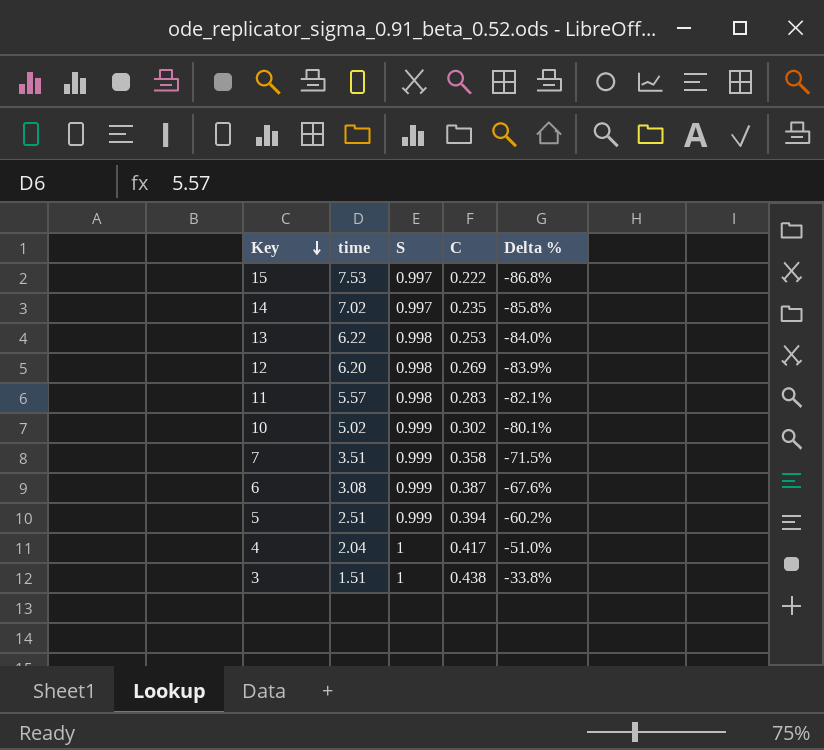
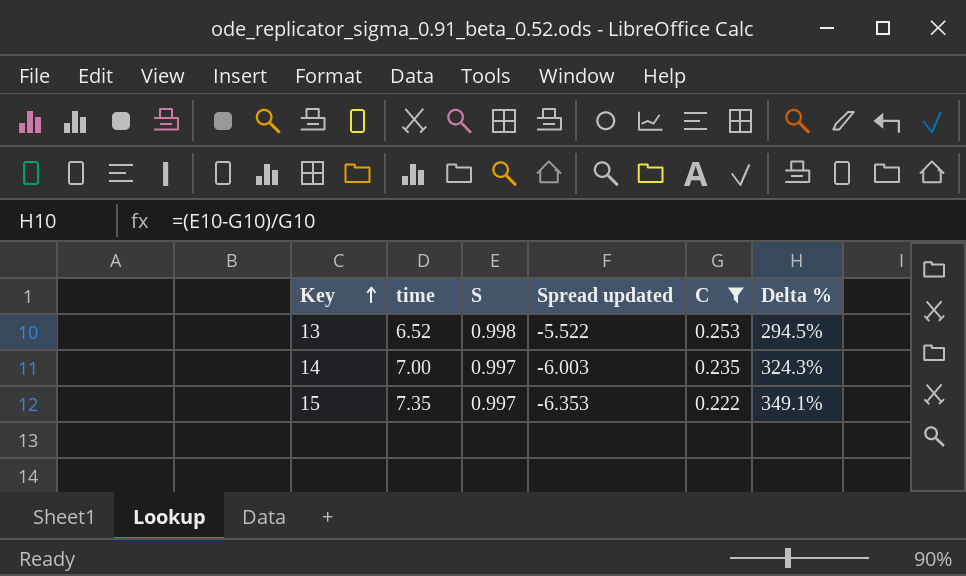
filter: none -> C <= 0.253
row order: Key descending -> Key ascending
column Spread updated | formula: none -> [S] - [time]
column Delta % | formula: ([S] - [time]) / [time] -> ([S] - [C]) / [C]
13 | time: 6.22 -> 6.52
14 | time: 7.02 -> 7.00
15 | time: 7.53 -> 7.35

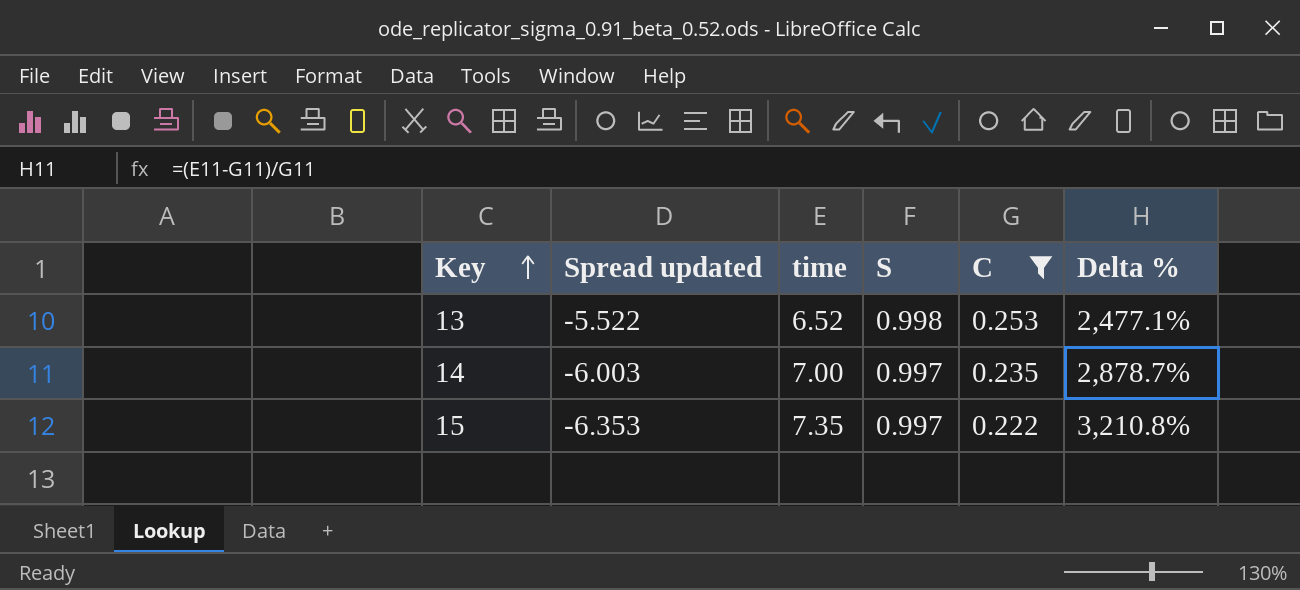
column Spread updated | position: 4 -> 2
column Delta % | formula: ([S] - [C]) / [C] -> ([time] - [C]) / [C]

